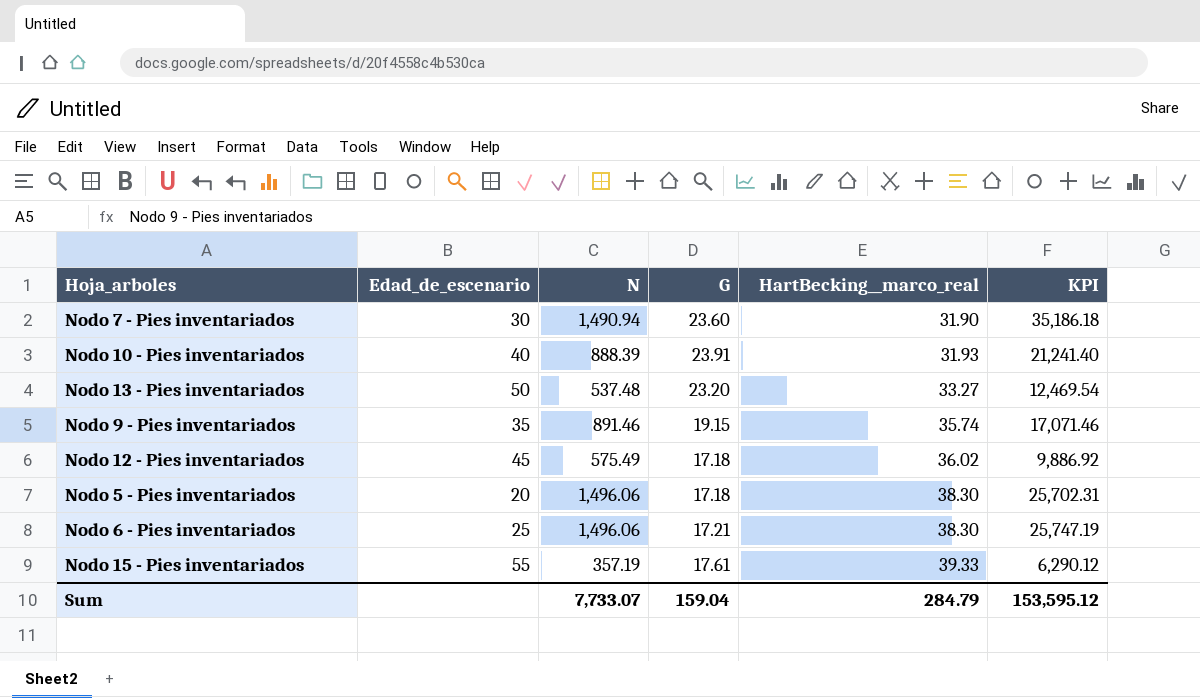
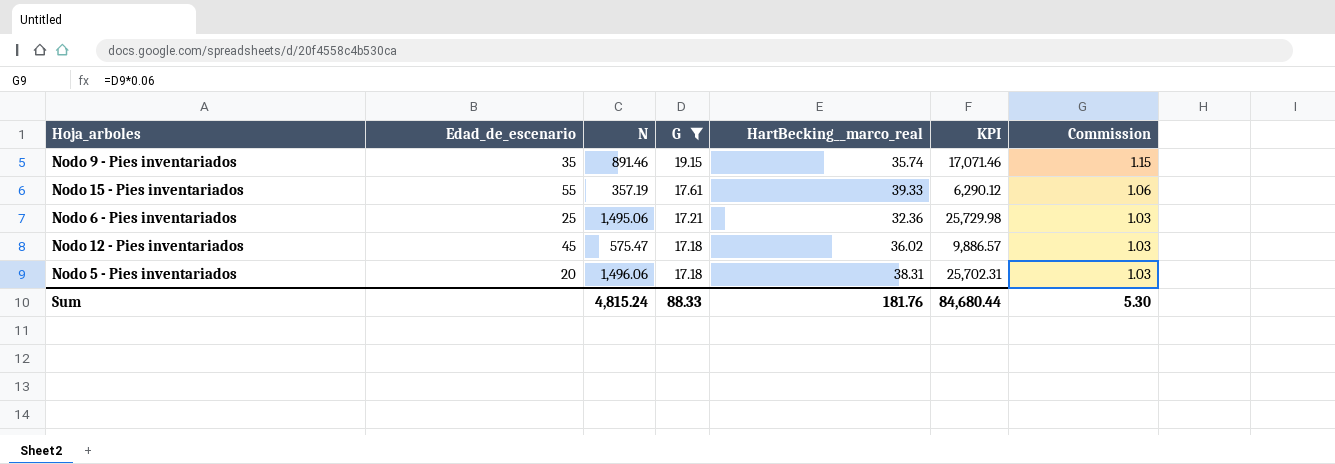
filter: none -> G <= 19.15
row order: HartBecking__marco_real ascending -> G descending
column Commission | formula: none -> [G] * 0.06
Nodo 6 - Pies inventariados | N: 1,496.06 -> 1,495.06
Nodo 6 - Pies inventariados | HartBecking__marco_real: 38.30 -> 32.36
Nodo 6 - Pies inventariados | KPI: 25,747.19 -> 25,729.98
Nodo 12 - Pies inventariados | N: 575.49 -> 575.47
Nodo 12 - Pies inventariados | KPI: 9,886.92 -> 9,886.57
Nodo 5 - Pies inventariados | HartBecking__marco_real: 38.30 -> 38.31
Sum | N: 7,733.07 -> 4,815.24
Sum | G: 159.04 -> 88.33
Sum | HartBecking__marco_real: 284.79 -> 181.76
Sum | KPI: 153,595.12 -> 84,680.44

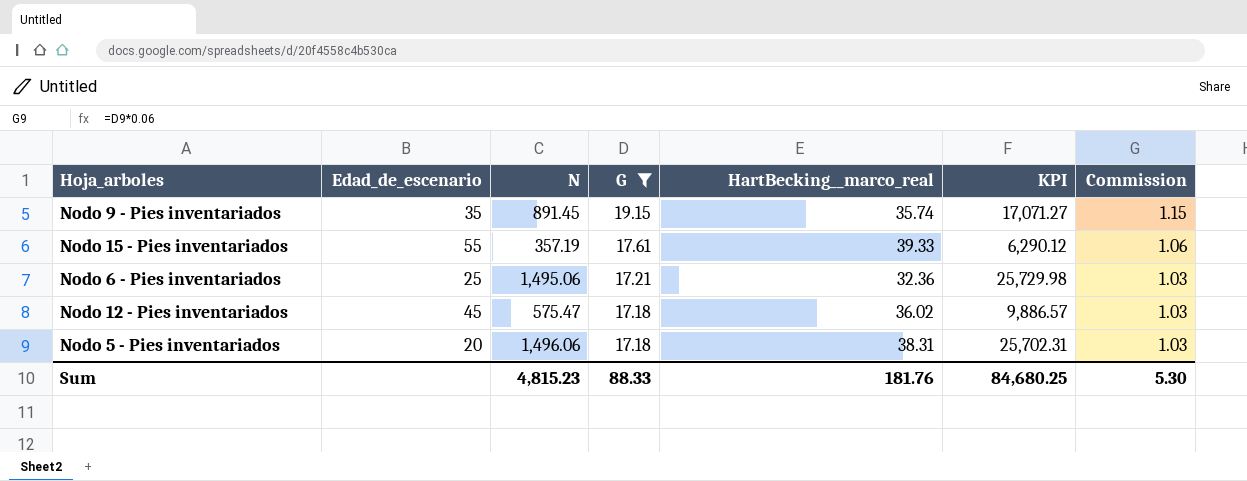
Nodo 9 - Pies inventariados | N: 891.46 -> 891.45
Nodo 9 - Pies inventariados | KPI: 17,071.46 -> 17,071.27
Sum | N: 4,815.24 -> 4,815.23
Sum | KPI: 84,680.44 -> 84,680.25

